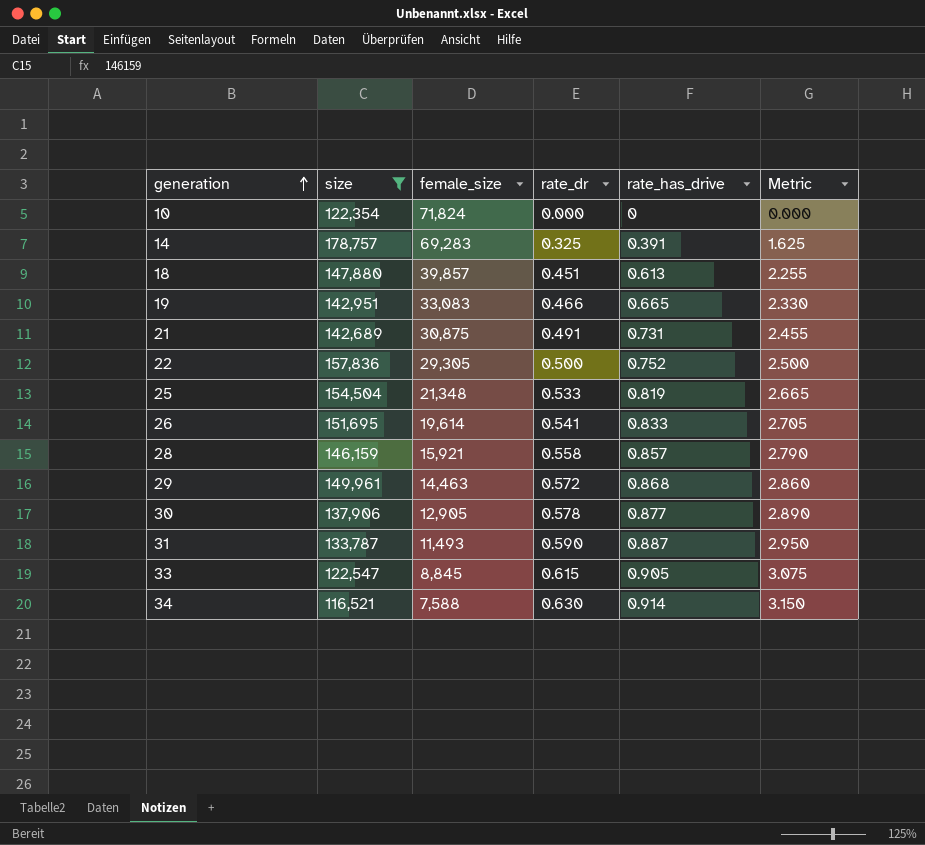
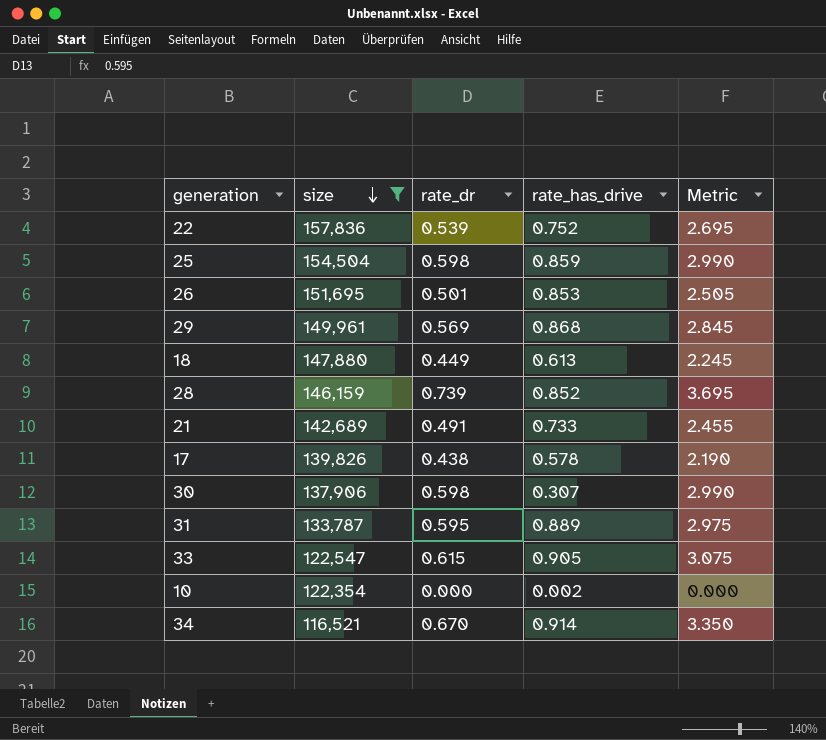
row order: generation ascending -> size descending
column female_size | position: 3 -> none
row 14: 178,757 | 69,283 | 0.325 | 0.391 | 1.625 -> none
row 19: 142,951 | 33,083 | 0.466 | 0.665 | 2.330 -> none
22 | rate_dr: 0.500 -> 0.539
22 | Metric: 2.500 -> 2.695
25 | rate_dr: 0.533 -> 0.598
25 | rate_has_drive: 0.819 -> 0.859
25 | Metric: 2.665 -> 2.990
26 | rate_dr: 0.541 -> 0.501
26 | rate_has_drive: 0.833 -> 0.853
26 | Metric: 2.705 -> 2.505
29 | rate_dr: 0.572 -> 0.569
29 | Metric: 2.860 -> 2.845
18 | rate_dr: 0.451 -> 0.449
18 | Metric: 2.255 -> 2.245
28 | rate_dr: 0.558 -> 0.739
28 | rate_has_drive: 0.857 -> 0.852
28 | Metric: 2.790 -> 3.695
21 | rate_has_drive: 0.731 -> 0.733
row 17: none -> 139,826 | 0.438 | 0.578 | 2.190
30 | rate_dr: 0.578 -> 0.598
30 | rate_has_drive: 0.877 -> 0.307
30 | Metric: 2.890 -> 2.990
31 | rate_dr: 0.590 -> 0.595
31 | rate_has_drive: 0.887 -> 0.889
31 | Metric: 2.950 -> 2.975
10 | rate_has_drive: 0 -> 0.002
34 | rate_dr: 0.630 -> 0.670
34 | Metric: 3.150 -> 3.350

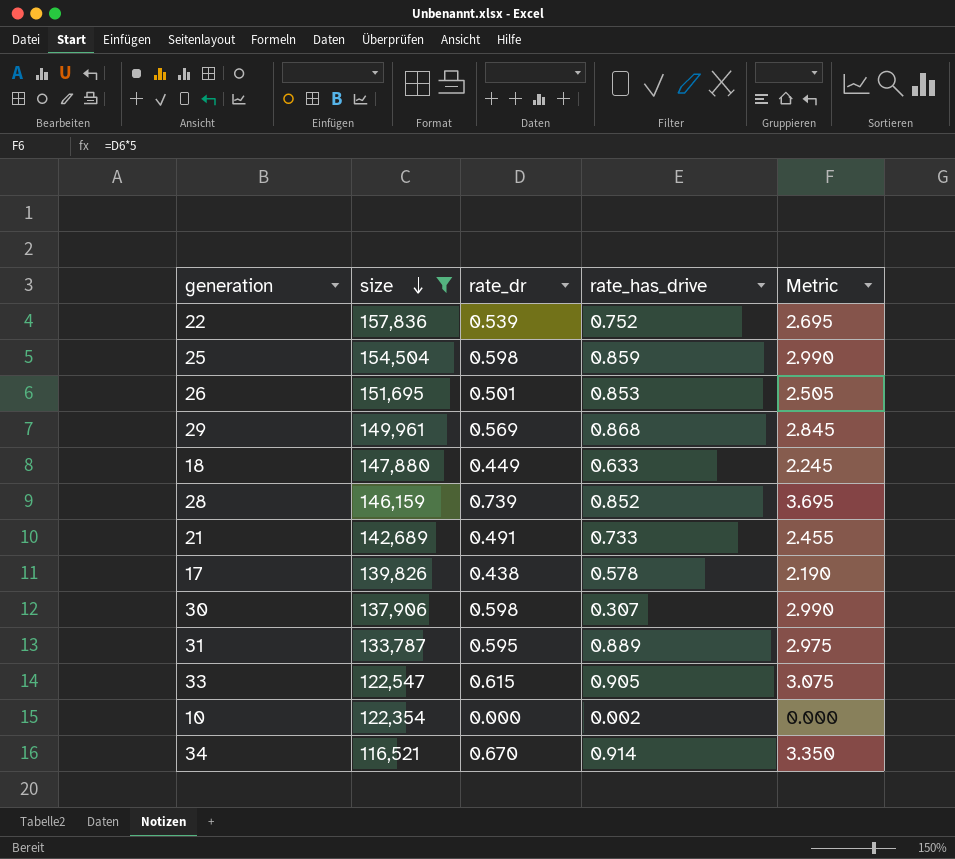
18 | rate_has_drive: 0.613 -> 0.633

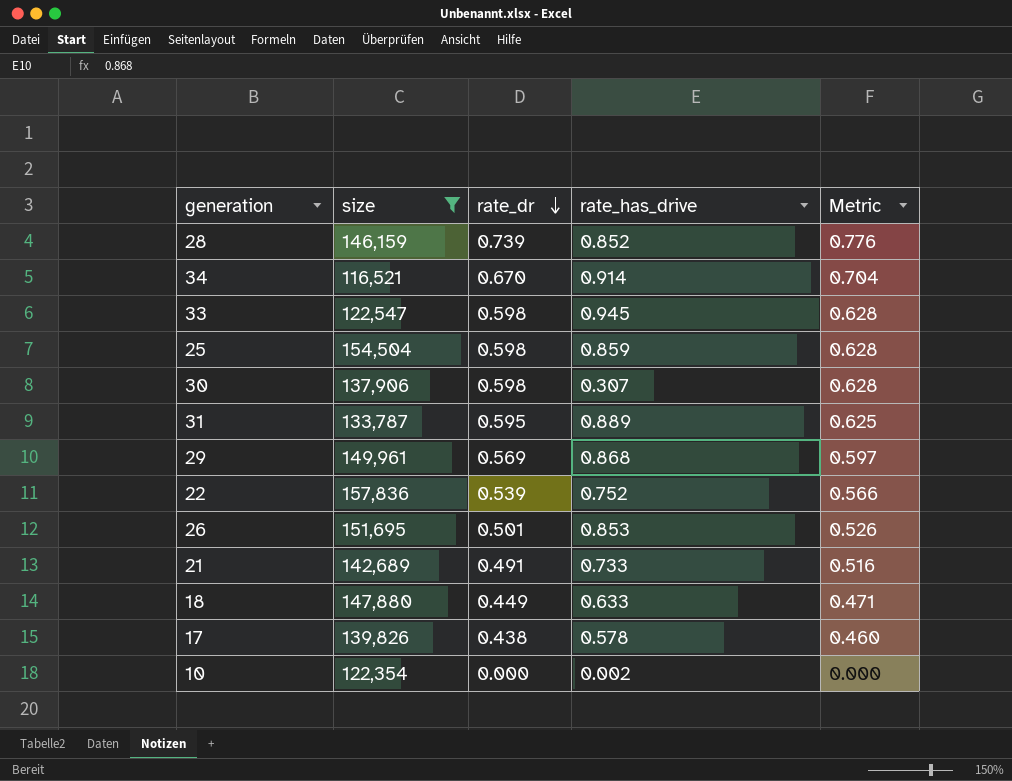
row order: size descending -> rate_dr descending
column Metric | formula: [rate_dr] * 5 -> [rate_dr] * 1.05
33 | rate_dr: 0.615 -> 0.598
33 | rate_has_drive: 0.905 -> 0.945

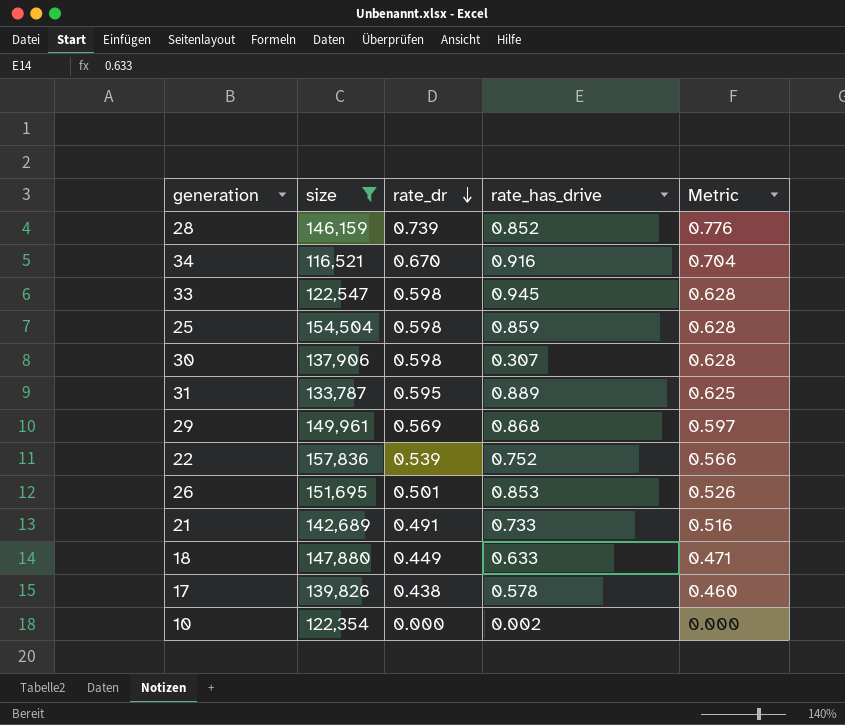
34 | rate_has_drive: 0.914 -> 0.916

